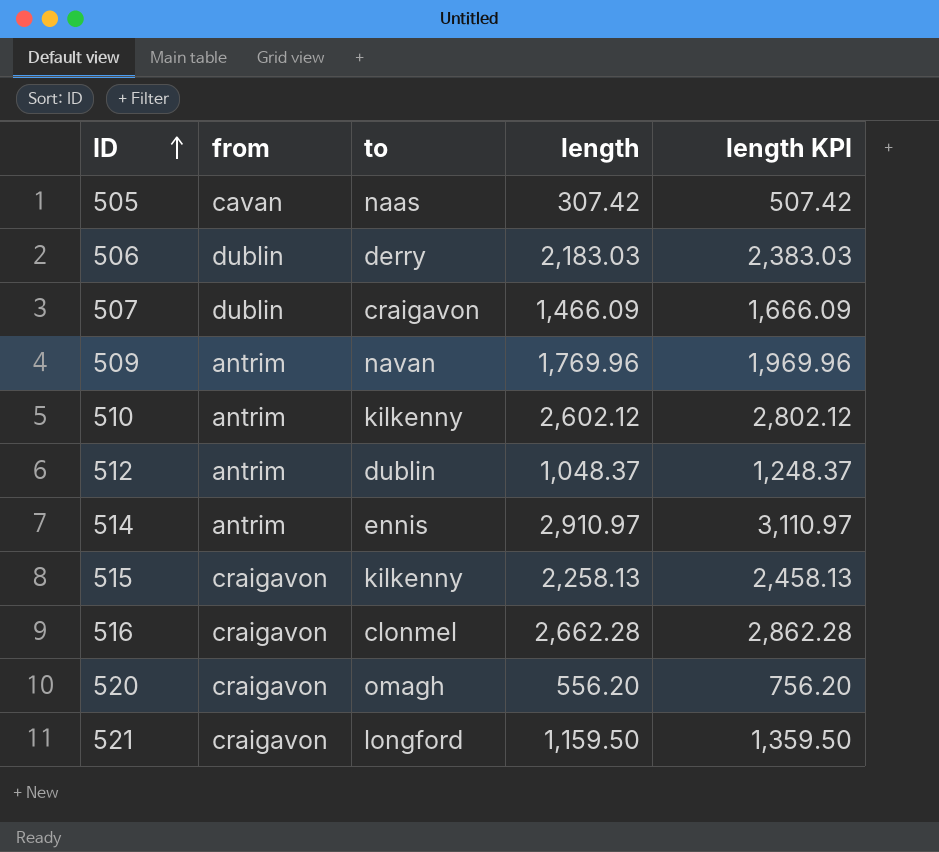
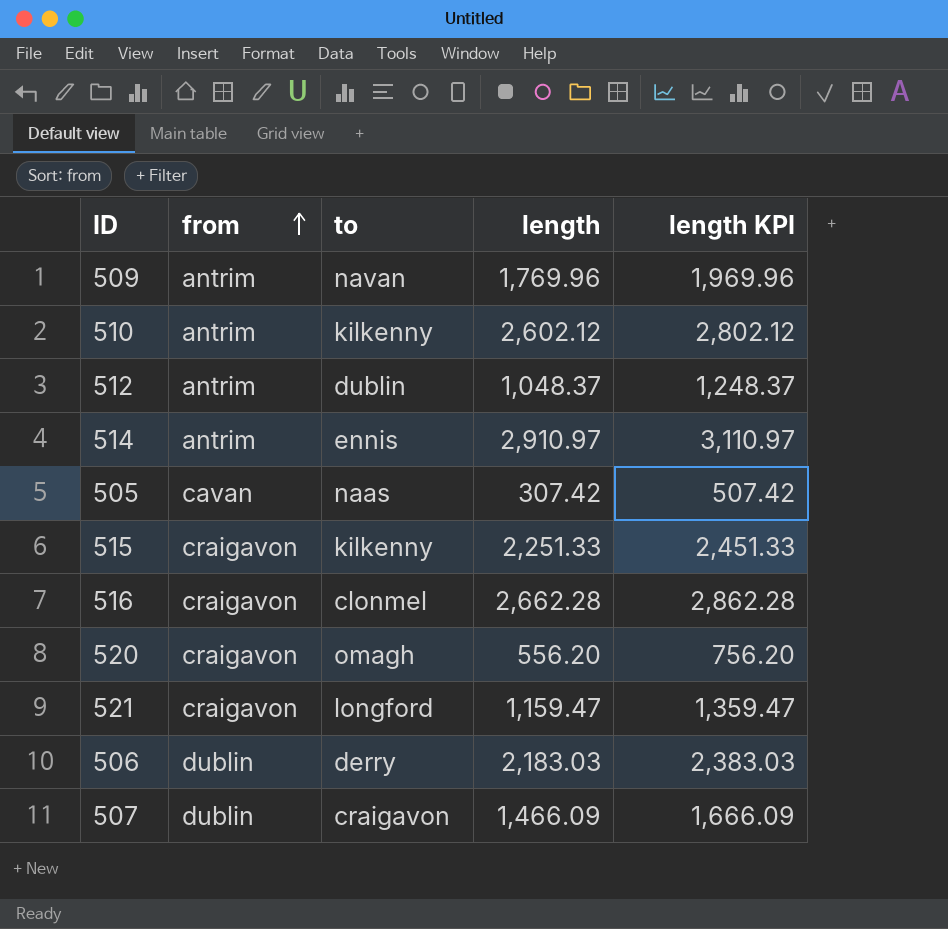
row order: ID ascending -> from ascending
515 | length: 2,258.13 -> 2,251.33
515 | length KPI: 2,458.13 -> 2,451.33
521 | length: 1,159.50 -> 1,159.47
521 | length KPI: 1,359.50 -> 1,359.47

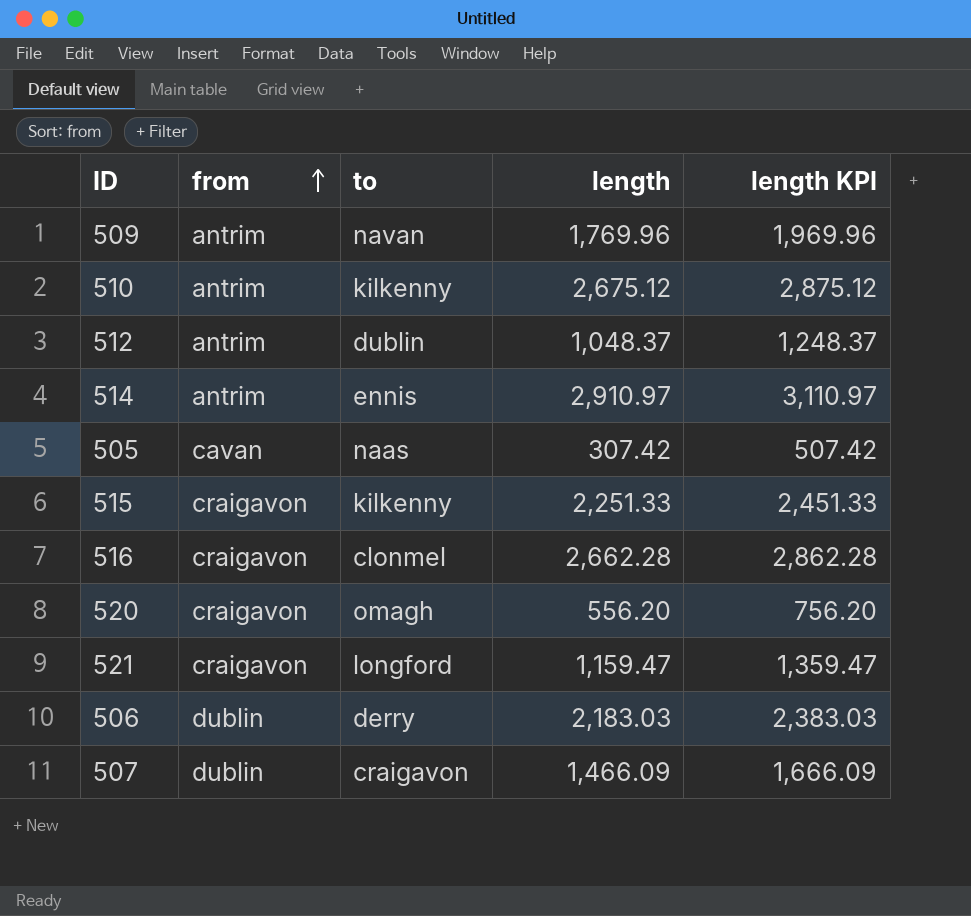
510 | length: 2,602.12 -> 2,675.12
510 | length KPI: 2,802.12 -> 2,875.12

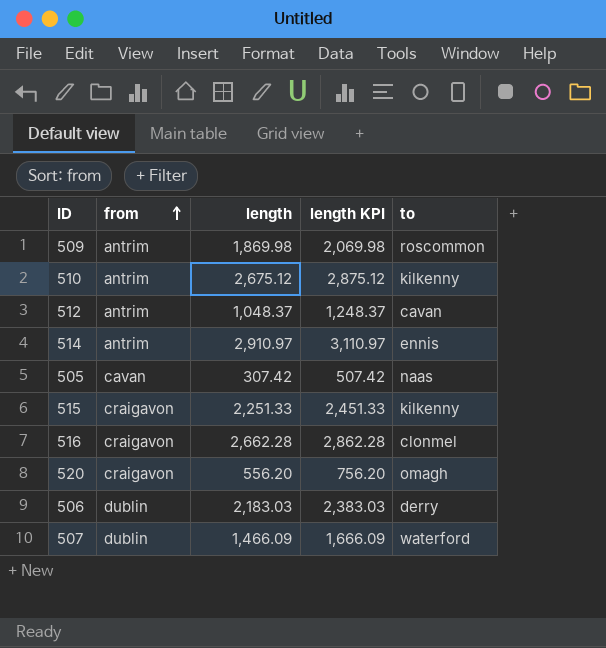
column to | position: 3 -> 5
row 521: craigavon | longford | 1,159.47 | 1,359.47 -> none
509 | length: 1,769.96 -> 1,869.98
509 | length KPI: 1,969.96 -> 2,069.98
509 | to: navan -> roscommon
512 | to: dublin -> cavan
507 | to: craigavon -> waterford

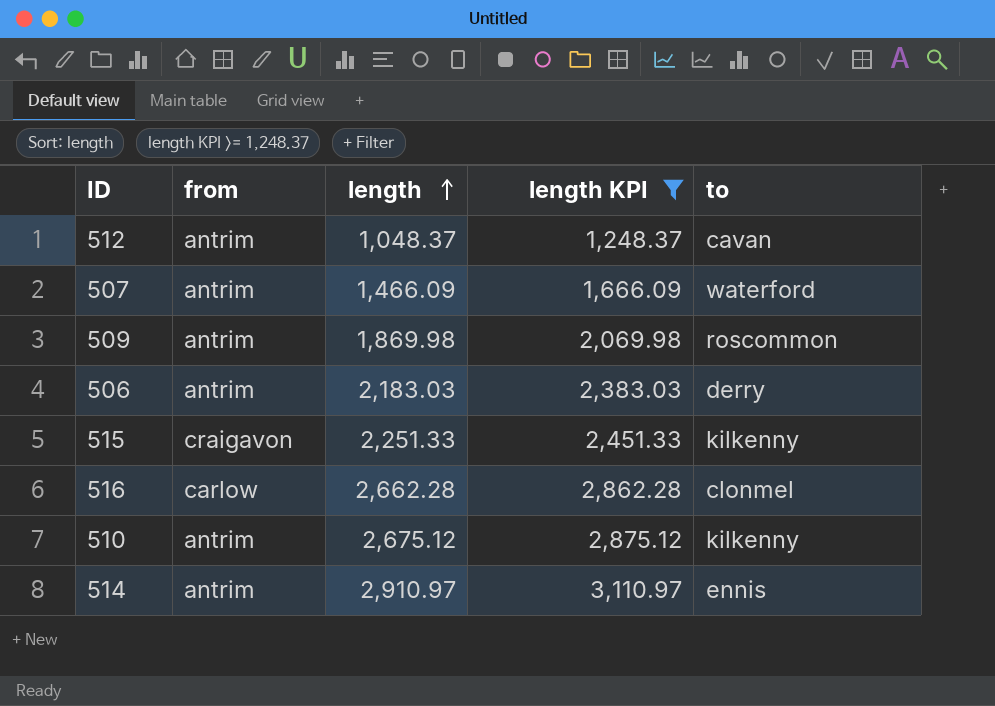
filter: none -> length KPI >= 1,248.37
row order: from ascending -> length ascending
507 | from: dublin -> antrim
506 | from: dublin -> antrim
516 | from: craigavon -> carlow

